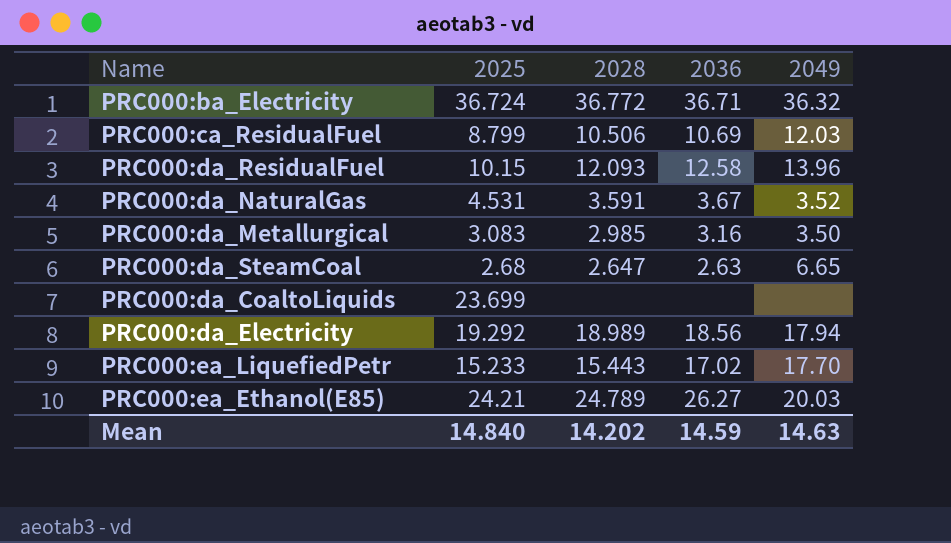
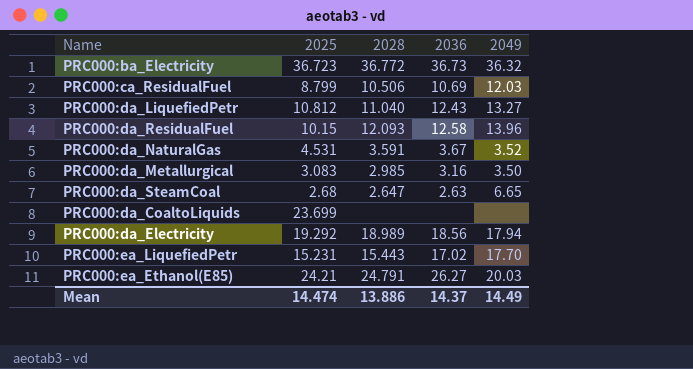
PRC000:ba_Electricity | 2025: 36.724 -> 36.723
PRC000:ba_Electricity | 2036: 36.71 -> 36.73
row PRC000:da_LiquefiedPetr: none -> 10.812 | 11.040 | 12.43 | 13.27
PRC000:ea_LiquefiedPetr | 2025: 15.233 -> 15.231
PRC000:ea_Ethanol(E85) | 2028: 24.789 -> 24.791
Mean | 2025: 14.840 -> 14.474
Mean | 2028: 14.202 -> 13.886
Mean | 2036: 14.59 -> 14.37
Mean | 2049: 14.63 -> 14.49

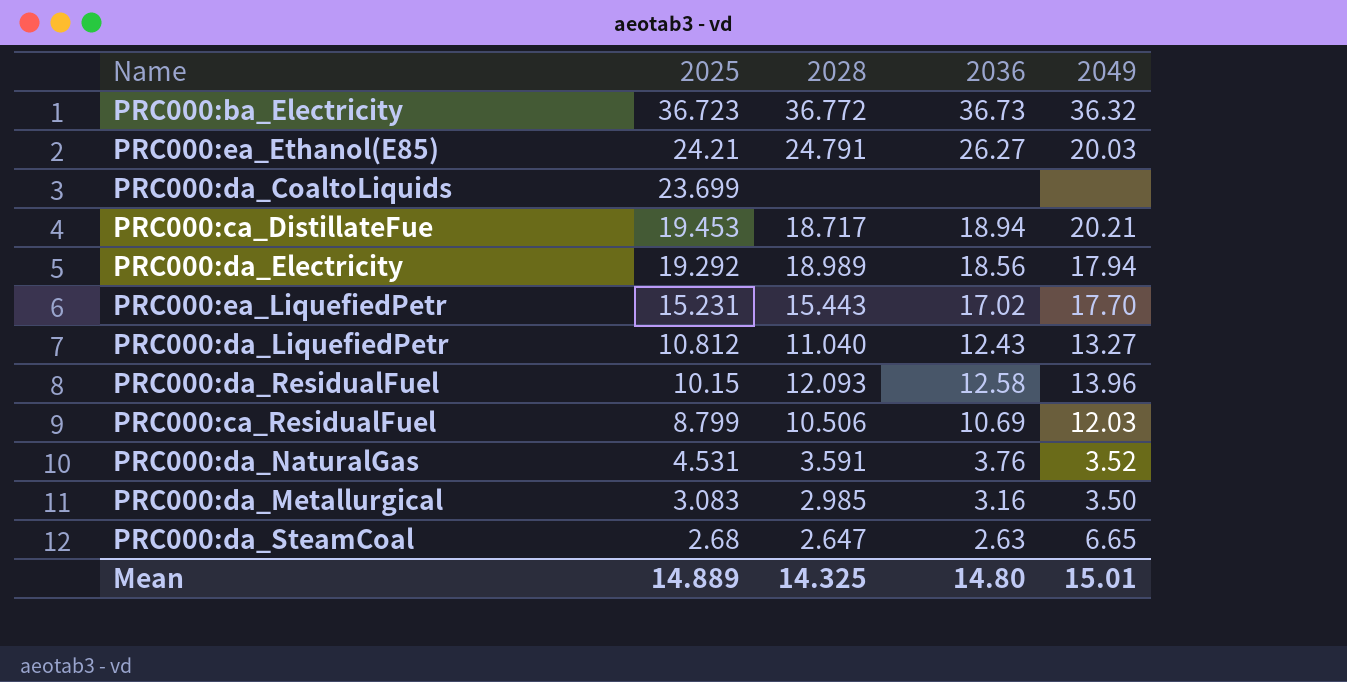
row order: none -> 2025 descending
row PRC000:ca_DistillateFue: none -> 19.453 | 18.717 | 18.94 | 20.21
PRC000:da_NaturalGas | 2036: 3.67 -> 3.76
Mean | 2025: 14.474 -> 14.889
Mean | 2028: 13.886 -> 14.325
Mean | 2036: 14.37 -> 14.80
Mean | 2049: 14.49 -> 15.01

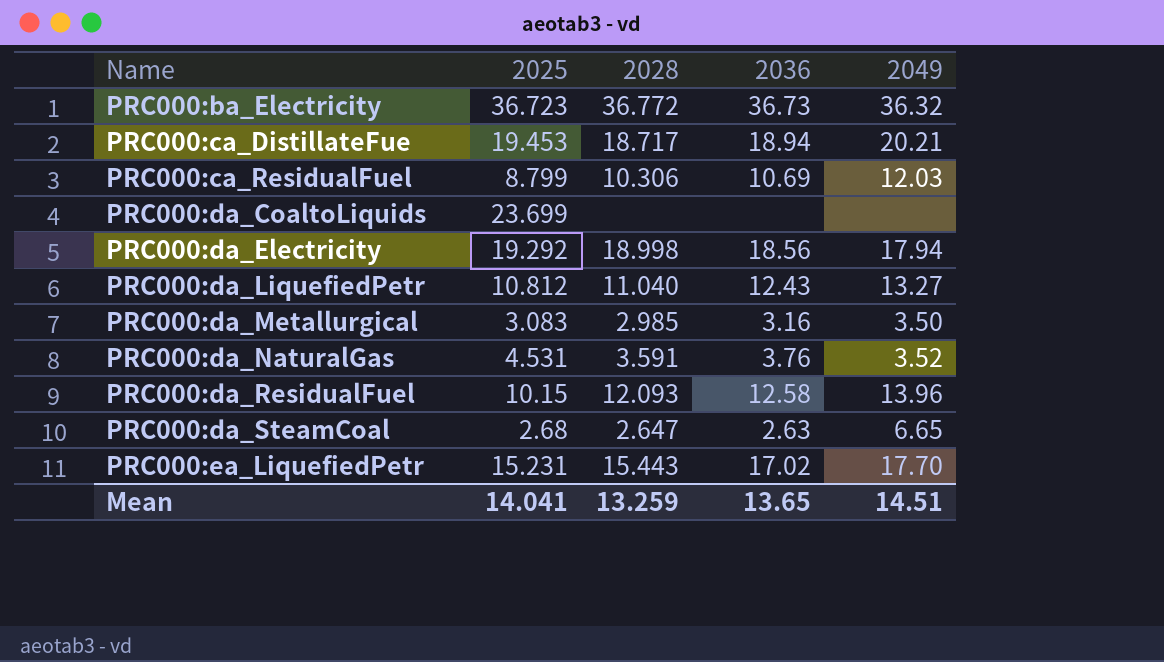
row order: 2025 descending -> Name ascending
row PRC000:ea_Ethanol(E85): 24.21 | 24.791 | 26.27 | 20.03 -> none
PRC000:ca_ResidualFuel | 2028: 10.506 -> 10.306
PRC000:da_Electricity | 2028: 18.989 -> 18.998
Mean | 2025: 14.889 -> 14.041
Mean | 2028: 14.325 -> 13.259
Mean | 2036: 14.80 -> 13.65
Mean | 2049: 15.01 -> 14.51

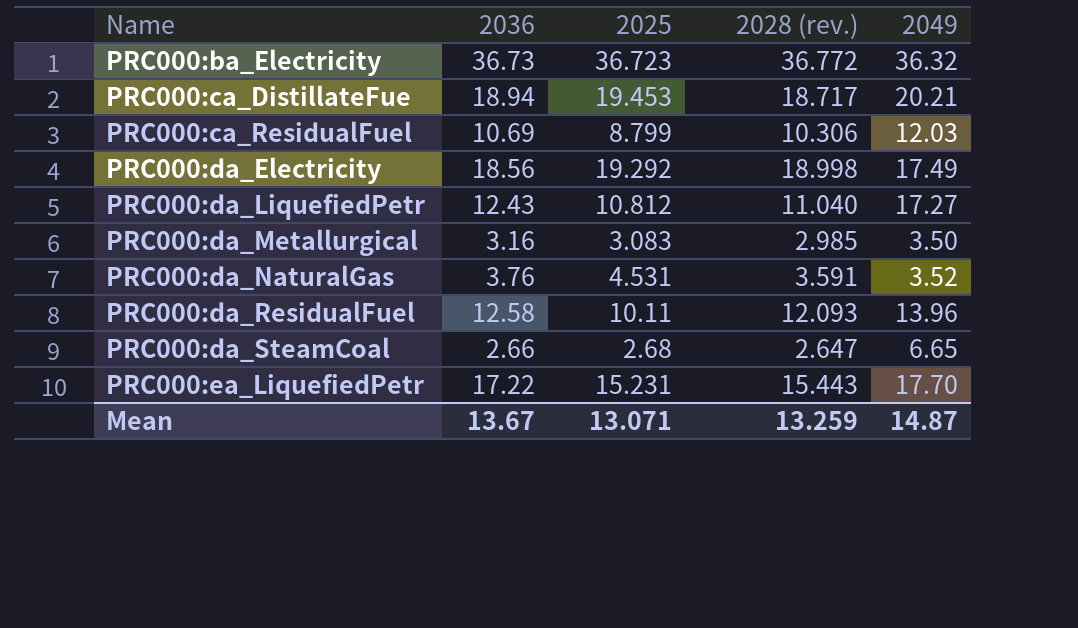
column 2036 | position: 4 -> 2
column name: 2028 -> 2028 (rev.)
row PRC000:da_CoaltoLiquids: 23.699 | none | none | none -> none
PRC000:da_Electricity | 2049: 17.94 -> 17.49
PRC000:da_LiquefiedPetr | 2049: 13.27 -> 17.27
PRC000:da_ResidualFuel | 2025: 10.15 -> 10.11
PRC000:da_SteamCoal | 2036: 2.63 -> 2.66
PRC000:ea_LiquefiedPetr | 2036: 17.02 -> 17.22
Mean | 2036: 13.65 -> 13.67
Mean | 2025: 14.041 -> 13.071
Mean | 2049: 14.51 -> 14.87

